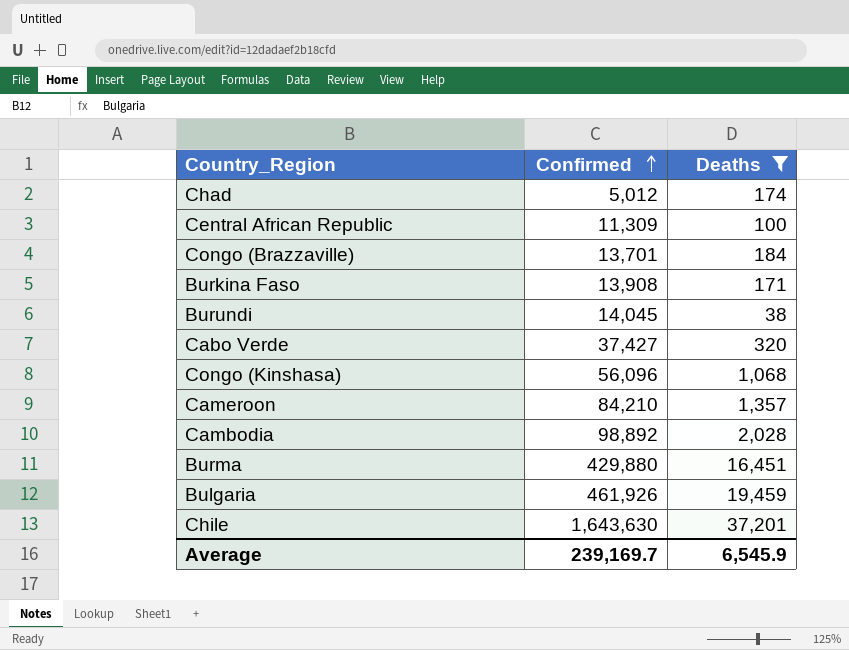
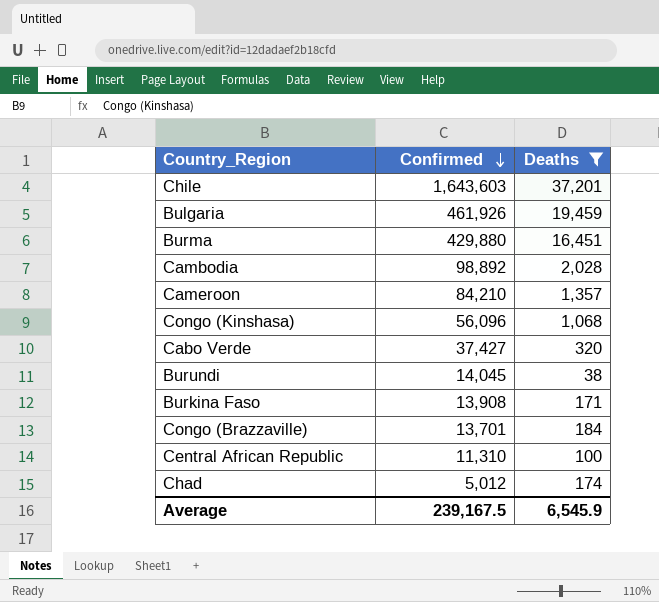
row order: Confirmed ascending -> Confirmed descending
Chile | Confirmed: 1,643,630 -> 1,643,603
Central African Republic | Confirmed: 11,309 -> 11,310
Average | Confirmed: 239,169.7 -> 239,167.5

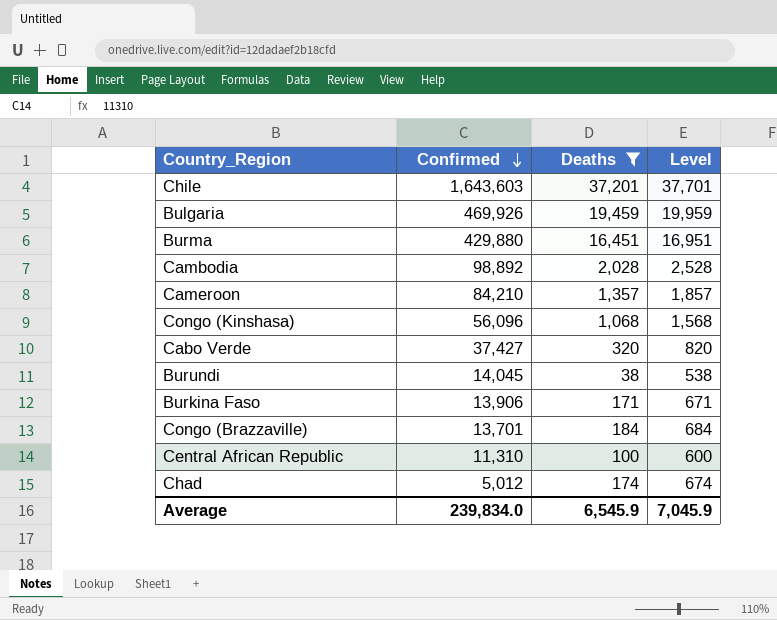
column Level | formula: none -> [Deaths] + 500
Bulgaria | Confirmed: 461,926 -> 469,926
Burkina Faso | Confirmed: 13,908 -> 13,906
Average | Confirmed: 239,167.5 -> 239,834.0

